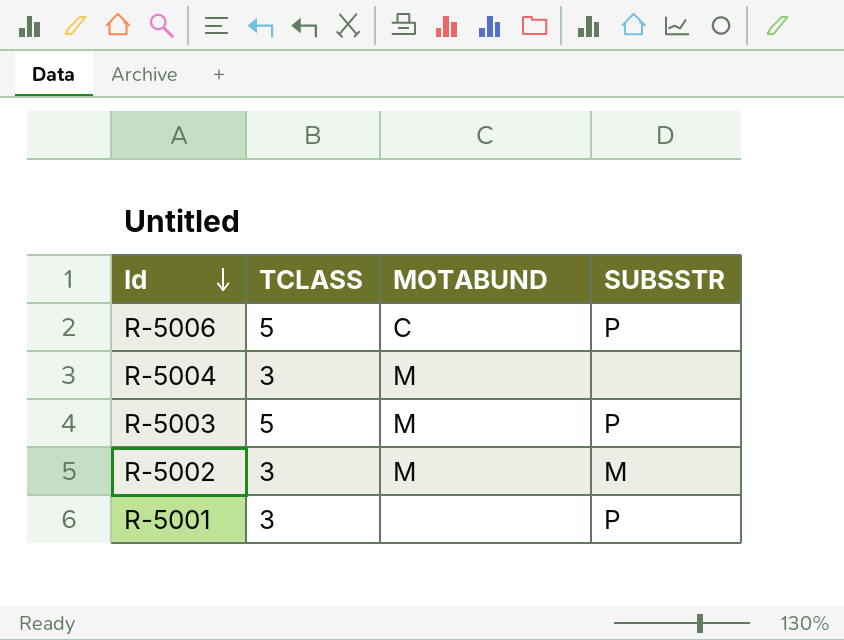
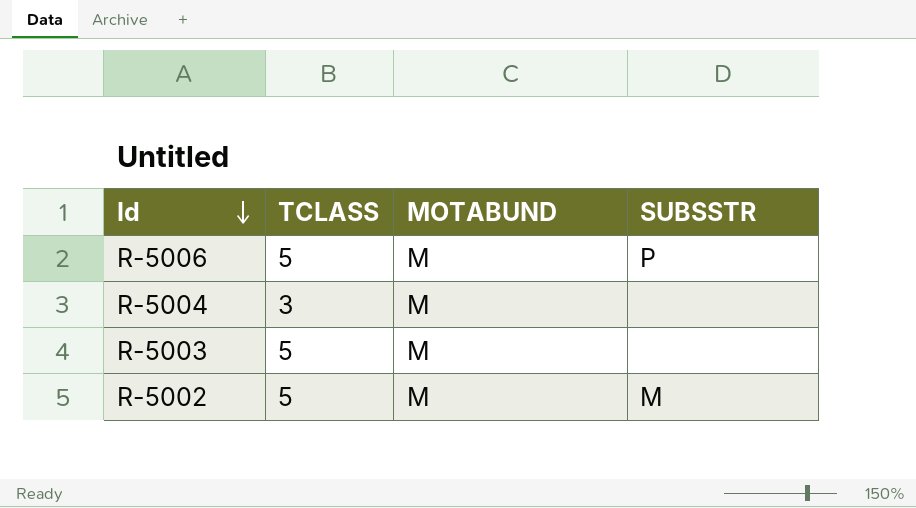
row R-5001: 3 | none | P -> none
R-5006 | MOTABUND: C -> M
R-5003 | SUBSSTR: P -> none
R-5002 | TCLASS: 3 -> 5

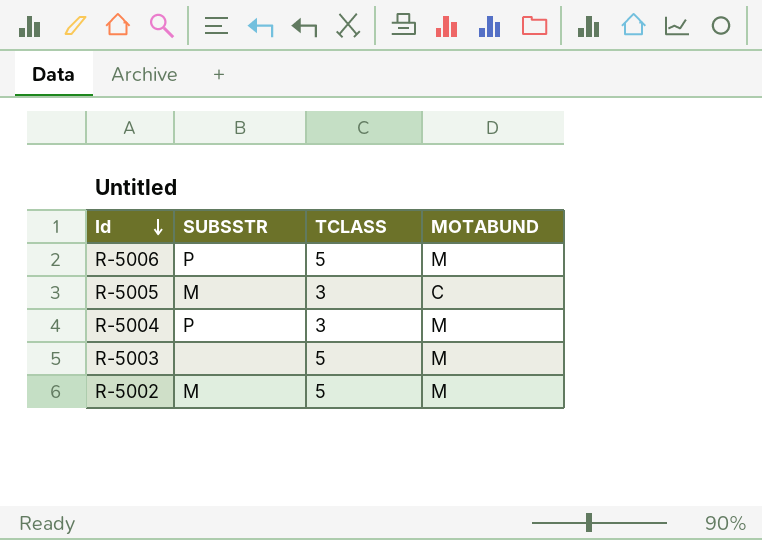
column SUBSSTR | position: 4 -> 2
row R-5005: none -> M | 3 | C
R-5004 | SUBSSTR: none -> P

